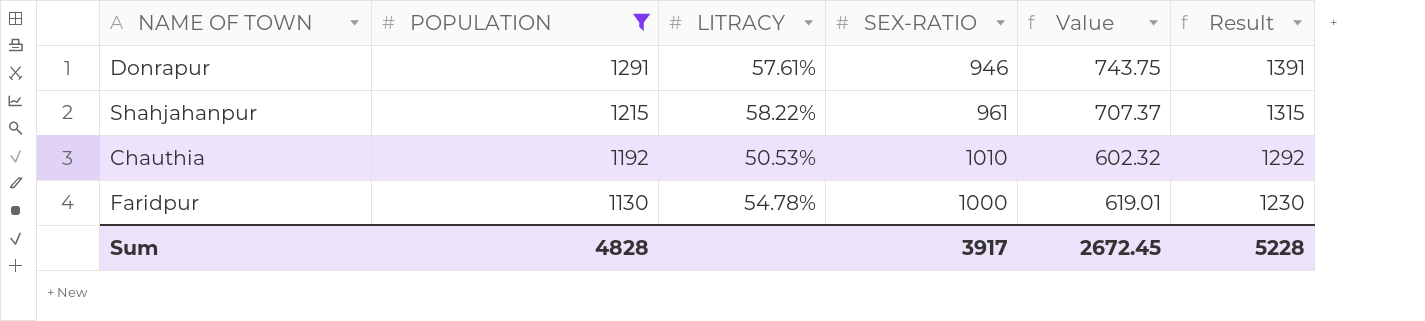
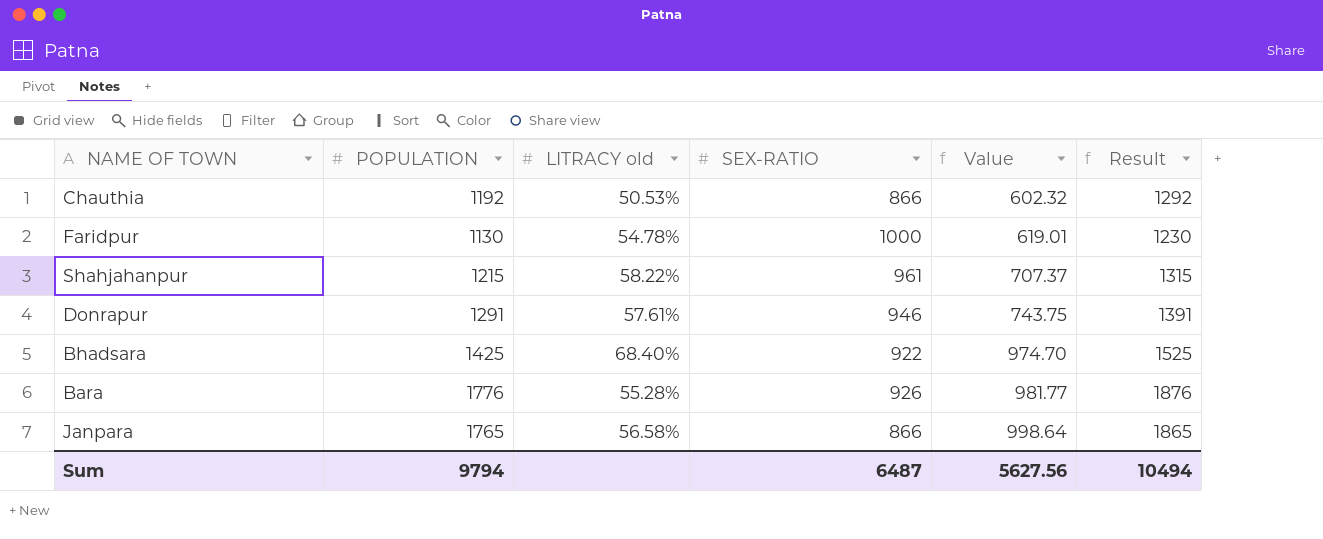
filter: POPULATION <= 1291 -> none
row order: POPULATION descending -> Value ascending
column name: LITRACY -> LITRACY old
Chauthia | SEX-RATIO: 1010 -> 866
Sum | POPULATION: 4828 -> 9794
Sum | SEX-RATIO: 3917 -> 6487
Sum | Value: 2672.45 -> 5627.56
Sum | Result: 5228 -> 10494

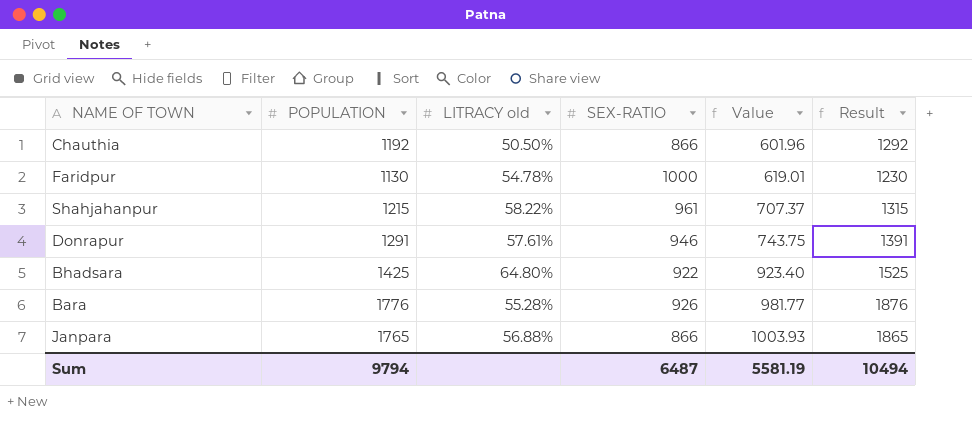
Chauthia | LITRACY old: 50.53% -> 50.50%
Chauthia | Value: 602.32 -> 601.96
Bhadsara | LITRACY old: 68.40% -> 64.80%
Bhadsara | Value: 974.70 -> 923.40
Janpara | LITRACY old: 56.58% -> 56.88%
Janpara | Value: 998.64 -> 1003.93
Sum | Value: 5627.56 -> 5581.19

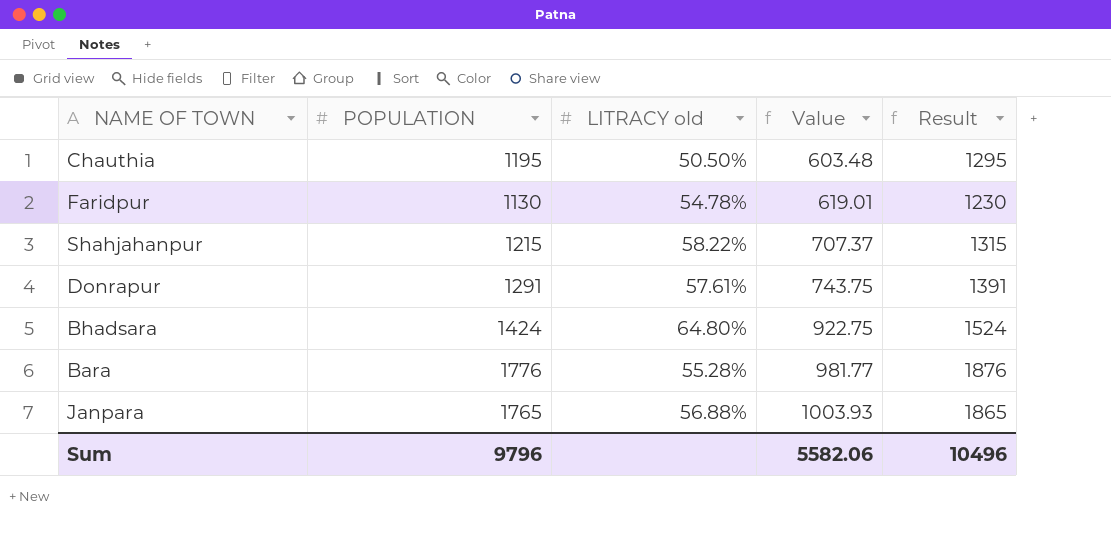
column SEX-RATIO | position: 4 -> none
Chauthia | POPULATION: 1192 -> 1195
Chauthia | Value: 601.96 -> 603.48
Chauthia | Result: 1292 -> 1295
Bhadsara | POPULATION: 1425 -> 1424
Bhadsara | Value: 923.40 -> 922.75
Bhadsara | Result: 1525 -> 1524
Sum | POPULATION: 9794 -> 9796
Sum | Value: 5581.19 -> 5582.06
Sum | Result: 10494 -> 10496

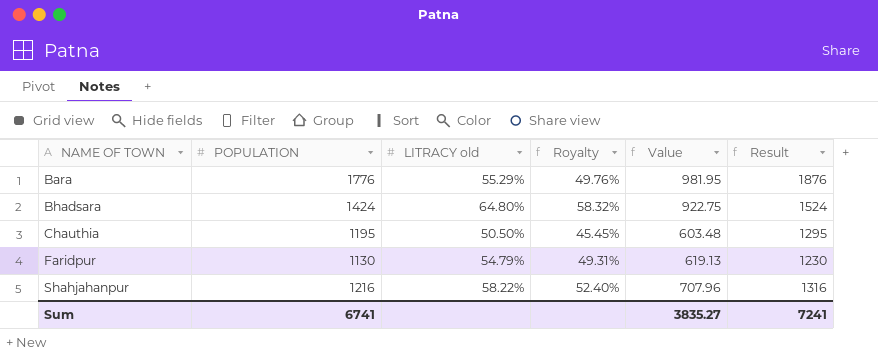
row order: Value ascending -> NAME OF TOWN ascending
column Royalty | formula: none -> [LITRACY old] * 0.9
row Donrapur: 1291 | 57.61% | 743.75 | 1391 -> none
row Janpara: 1765 | 56.88% | 1003.93 | 1865 -> none
Bara | LITRACY old: 55.28% -> 55.29%
Bara | Value: 981.77 -> 981.95
Faridpur | LITRACY old: 54.78% -> 54.79%
Faridpur | Value: 619.01 -> 619.13
Shahjahanpur | POPULATION: 1215 -> 1216
Shahjahanpur | Value: 707.37 -> 707.96
Shahjahanpur | Result: 1315 -> 1316
Sum | POPULATION: 9796 -> 6741
Sum | Value: 5582.06 -> 3835.27
Sum | Result: 10496 -> 7241

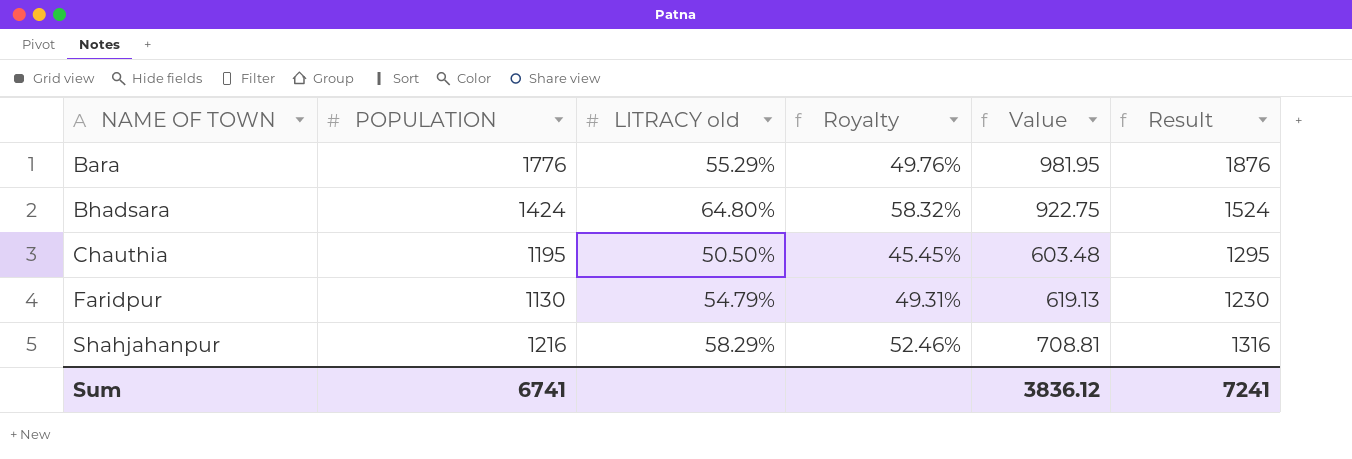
Shahjahanpur | LITRACY old: 58.22% -> 58.29%
Shahjahanpur | Royalty: 52.40% -> 52.46%
Shahjahanpur | Value: 707.96 -> 708.81
Sum | Value: 3835.27 -> 3836.12

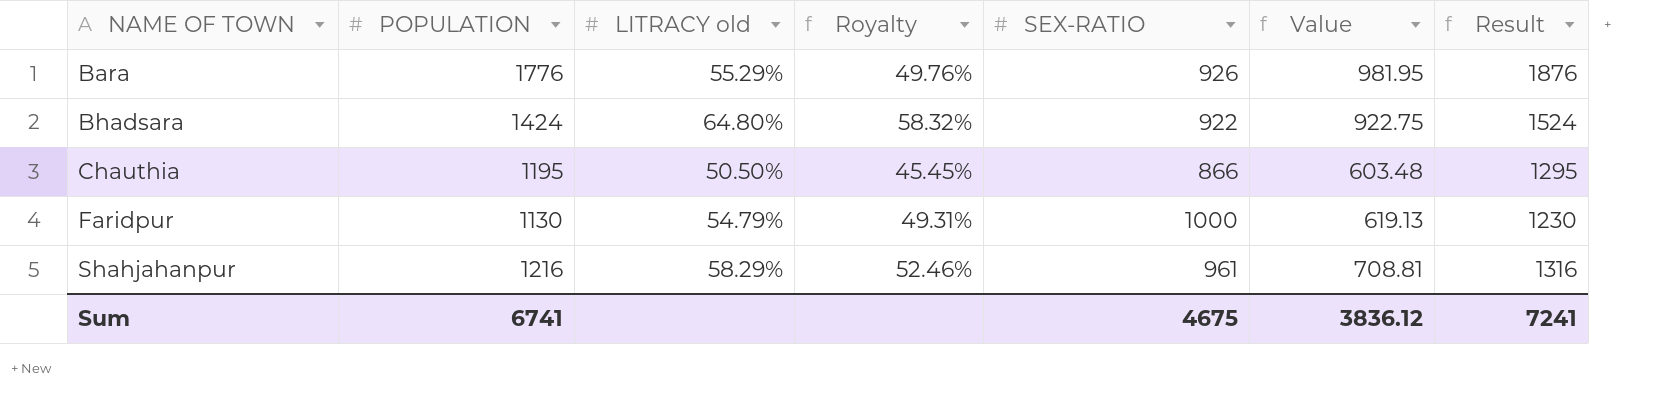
column SEX-RATIO | position: none -> 5

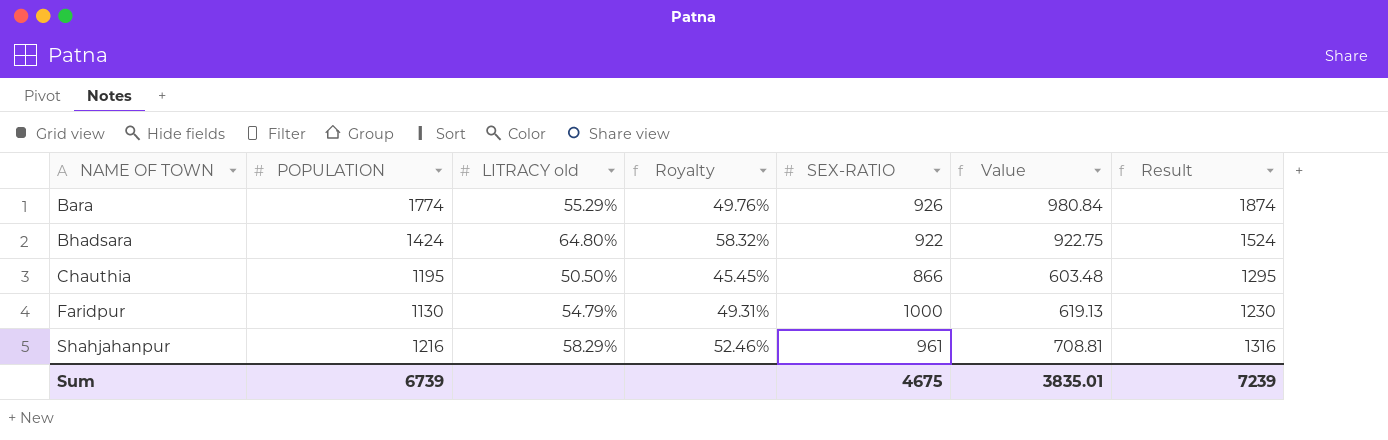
Bara | POPULATION: 1776 -> 1774
Bara | Value: 981.95 -> 980.84
Bara | Result: 1876 -> 1874
Sum | POPULATION: 6741 -> 6739
Sum | Value: 3836.12 -> 3835.01
Sum | Result: 7241 -> 7239

